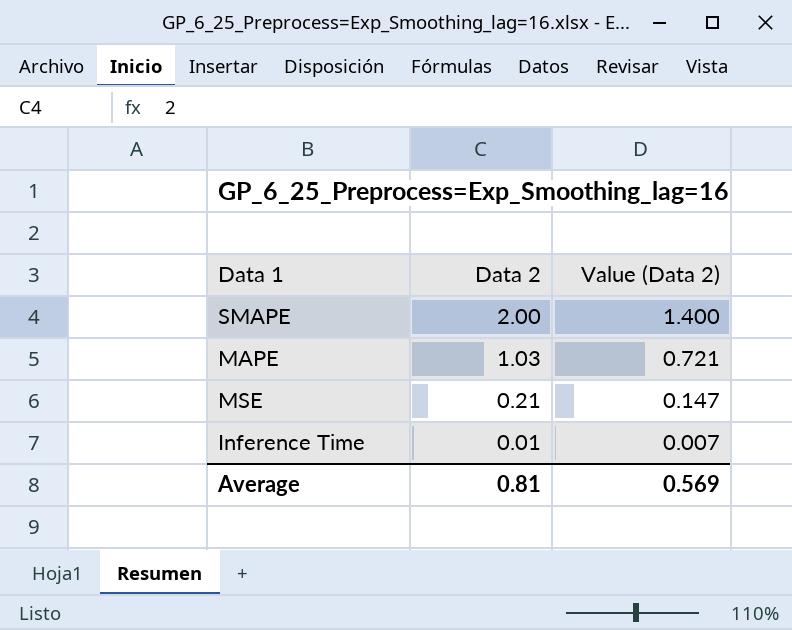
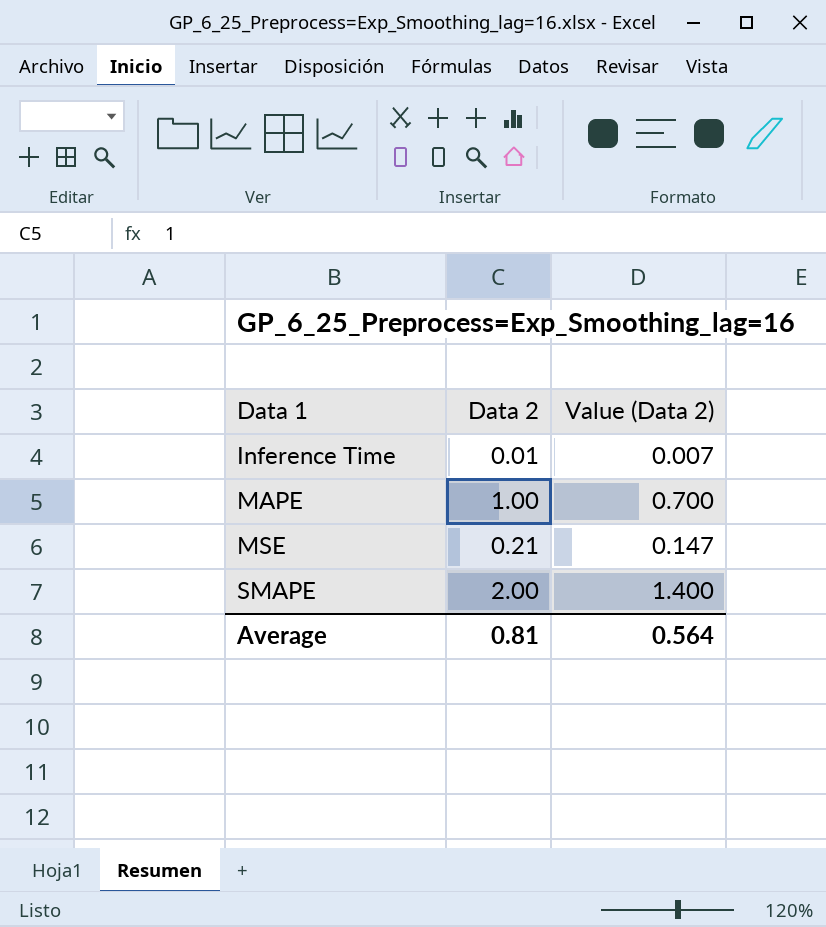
row order: Data 2 descending -> Data 1 ascending
MAPE | Data 2: 1.03 -> 1.00
MAPE | Value (Data 2): 0.721 -> 0.700
Average | Value (Data 2): 0.569 -> 0.564

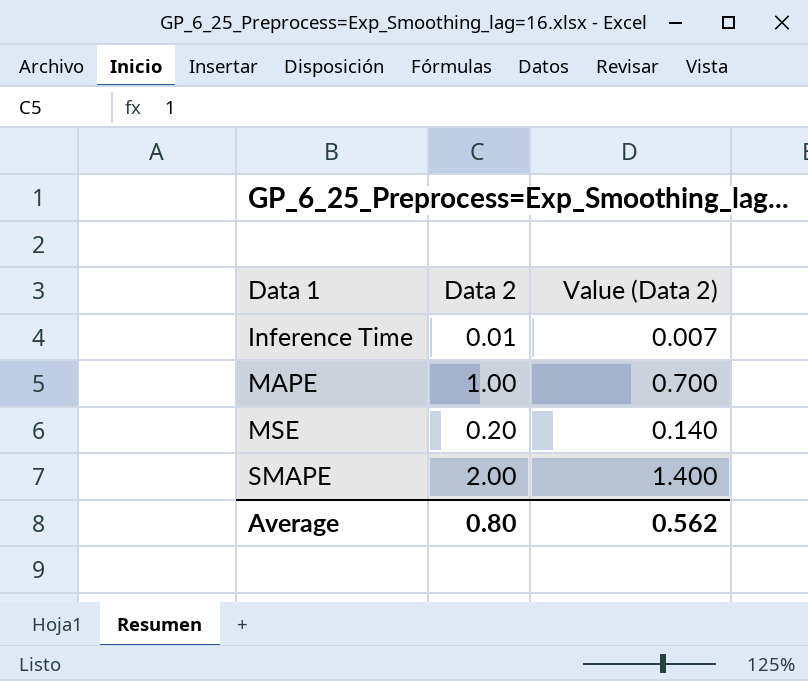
MSE | Data 2: 0.21 -> 0.20
MSE | Value (Data 2): 0.147 -> 0.140
Average | Data 2: 0.81 -> 0.80
Average | Value (Data 2): 0.564 -> 0.562

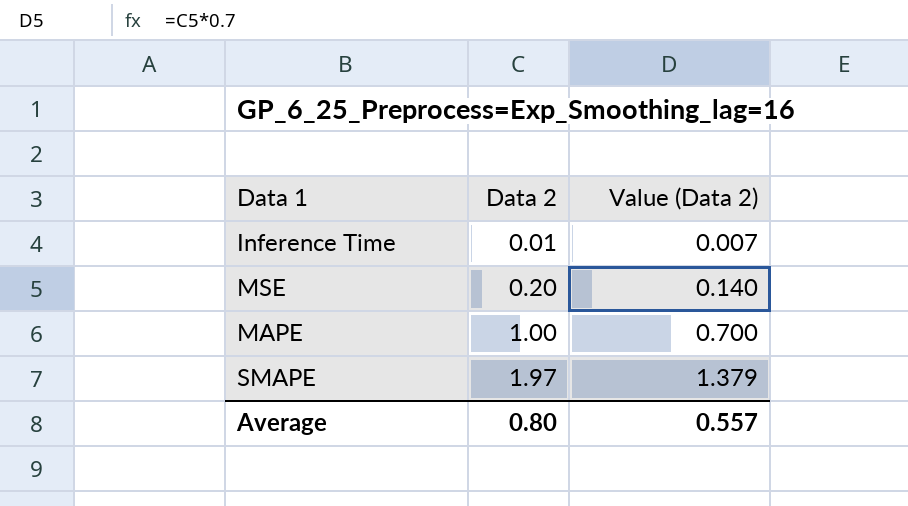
row order: Data 1 ascending -> Data 2 ascending
SMAPE | Data 2: 2.00 -> 1.97
SMAPE | Value (Data 2): 1.400 -> 1.379
Average | Value (Data 2): 0.562 -> 0.557

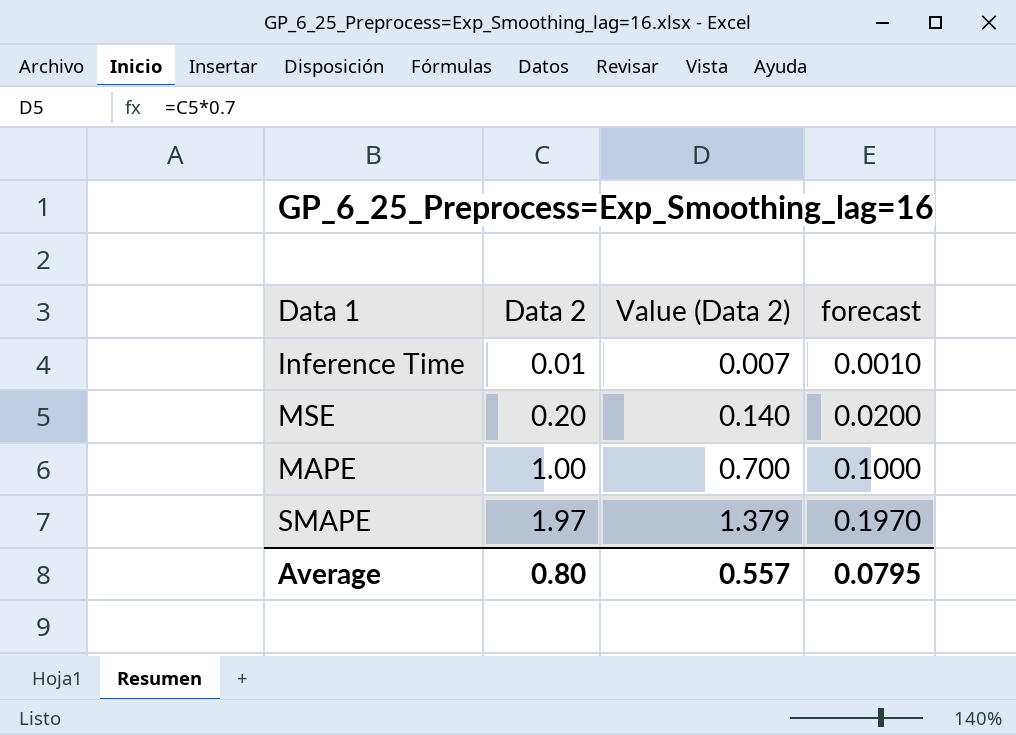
column forecast | formula: none -> [Data 2] * 0.1

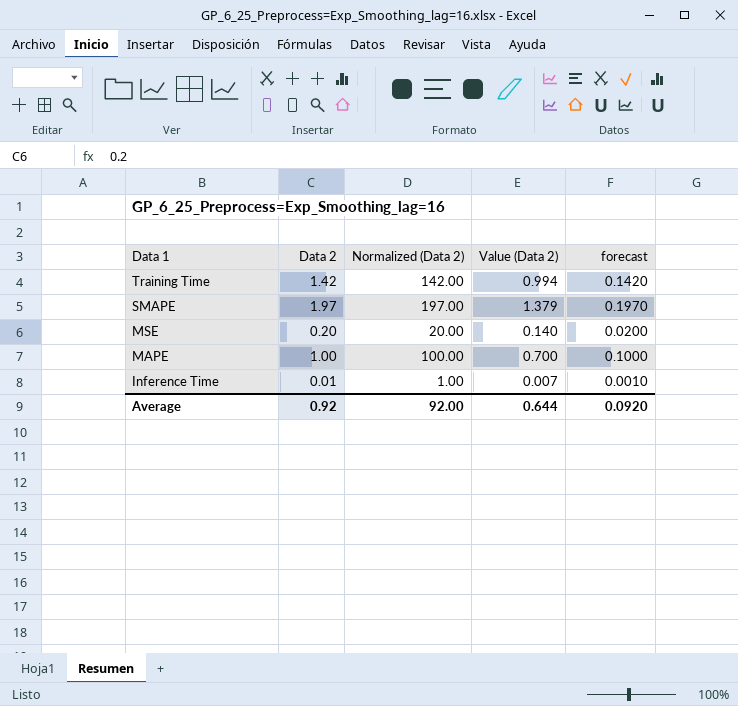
row order: Data 2 ascending -> Data 1 descending
column Normalized (Data 2) | formula: none -> [Data 2] * 100
row Training Time: none -> 1.42 | 142.00 | 0.994 | 0.1420
Average | Data 2: 0.80 -> 0.92
Average | Value (Data 2): 0.557 -> 0.644
Average | forecast: 0.0795 -> 0.0920

